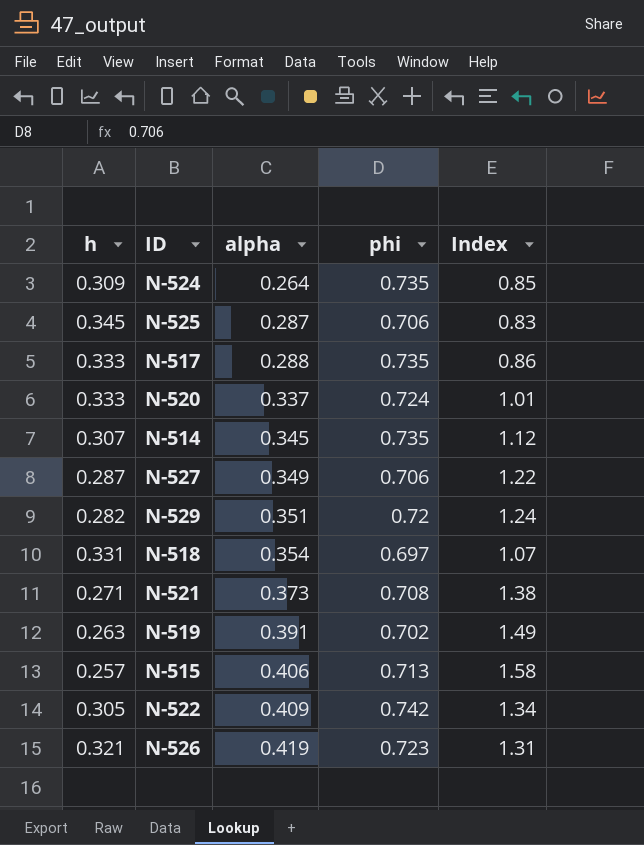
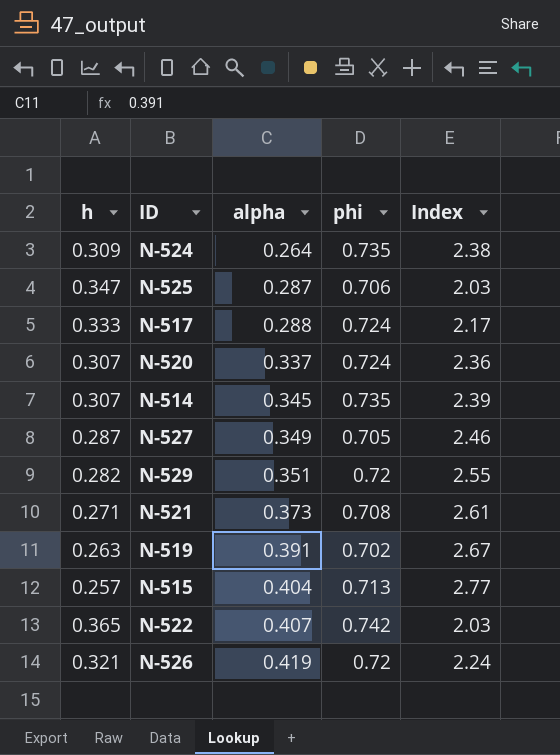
column Index | formula: [alpha] / [h] -> [phi] / [h]
row N-518: 0.331 | 0.354 | 0.697 | 1.07 -> none
N-525 | h: 0.345 -> 0.347
N-517 | phi: 0.735 -> 0.724
N-520 | h: 0.333 -> 0.307
N-527 | phi: 0.706 -> 0.705
N-515 | alpha: 0.406 -> 0.404
N-522 | h: 0.305 -> 0.365
N-522 | alpha: 0.409 -> 0.407
N-526 | phi: 0.723 -> 0.72

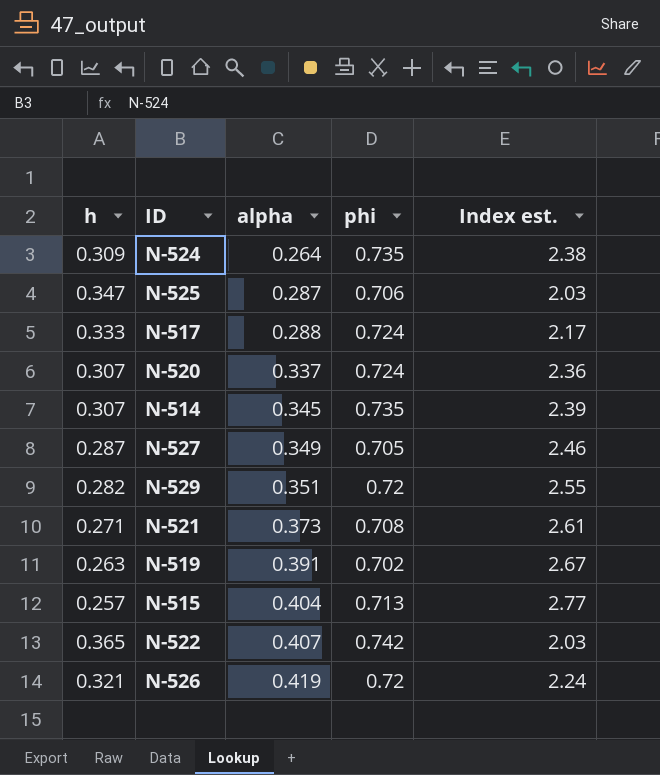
column name: Index -> Index est.

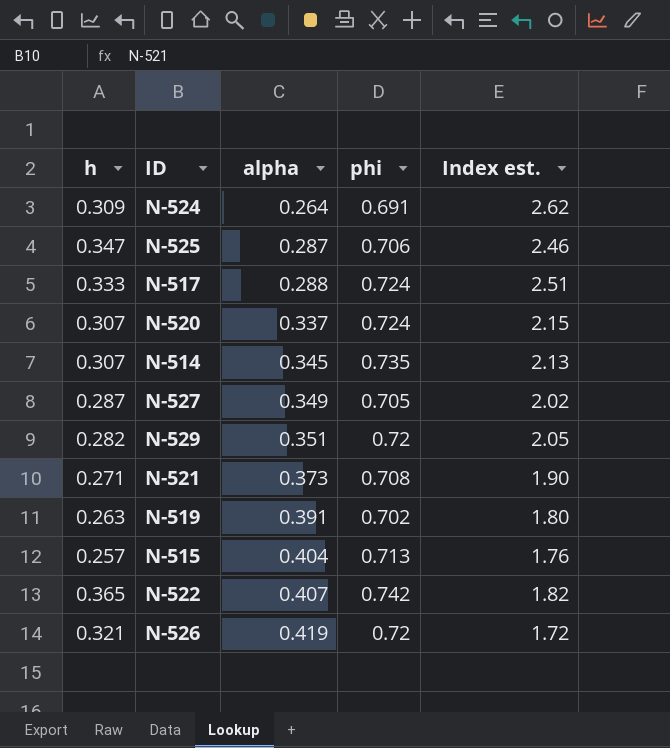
column Index est. | formula: [phi] / [h] -> [phi] / [alpha]
N-524 | phi: 0.735 -> 0.691

